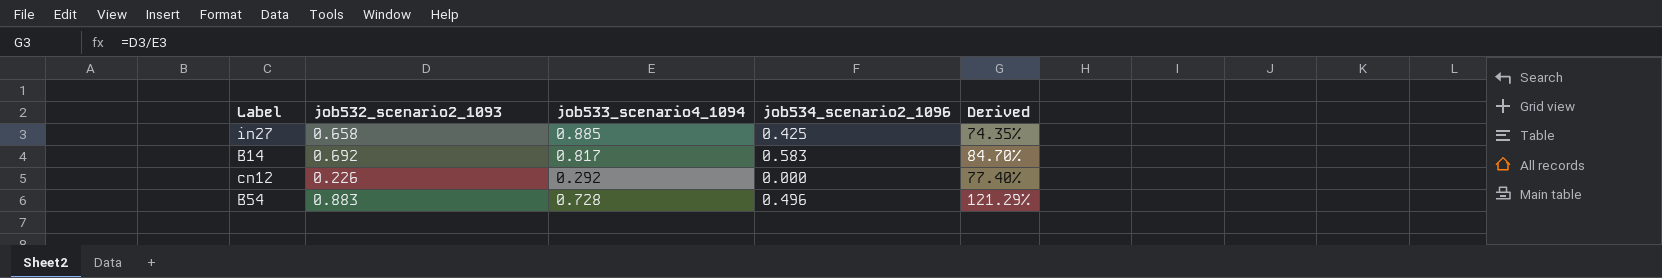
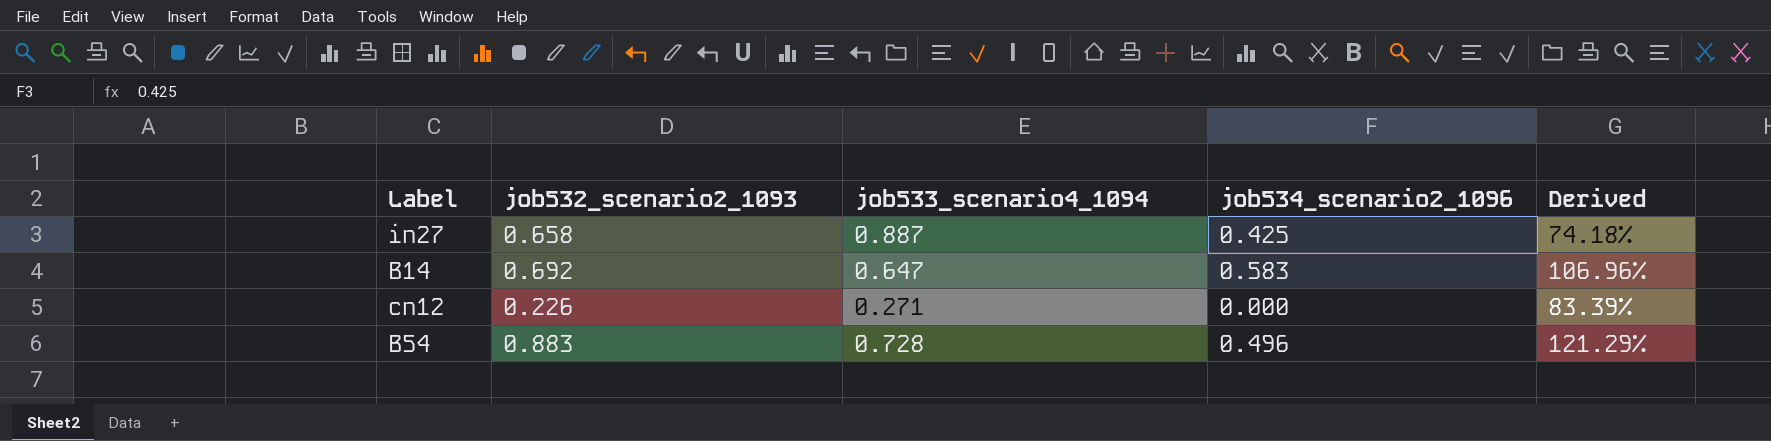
in27 | job533_scenario4_1094: 0.885 -> 0.887
in27 | Derived: 74.35% -> 74.18%
B14 | job533_scenario4_1094: 0.817 -> 0.647
B14 | Derived: 84.70% -> 106.96%
cn12 | job533_scenario4_1094: 0.292 -> 0.271
cn12 | Derived: 77.40% -> 83.39%

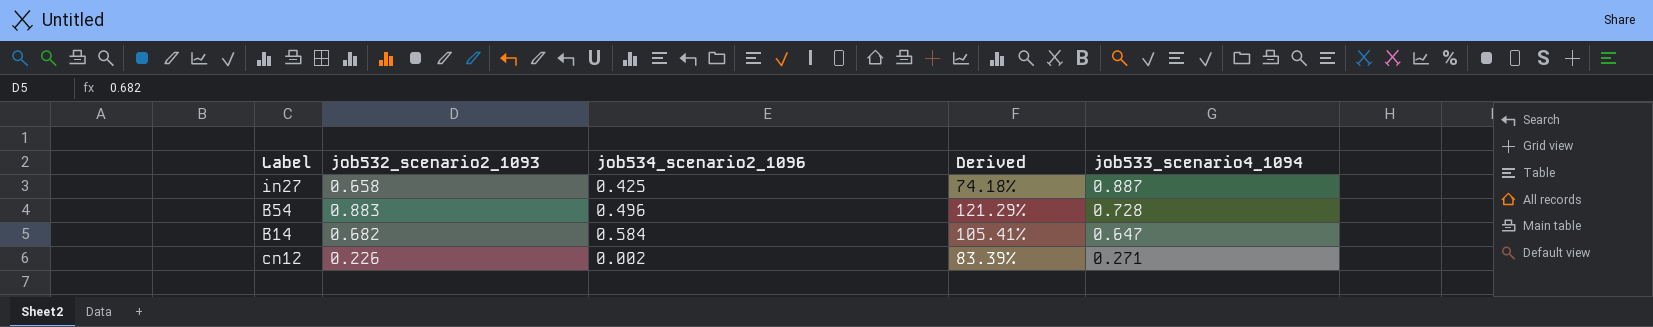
row order: none -> job533_scenario4_1094 descending
column job533_scenario4_1094 | position: 3 -> 5
B14 | job532_scenario2_1093: 0.692 -> 0.682
B14 | job534_scenario2_1096: 0.583 -> 0.584
B14 | Derived: 106.96% -> 105.41%
cn12 | job534_scenario2_1096: 0.000 -> 0.002

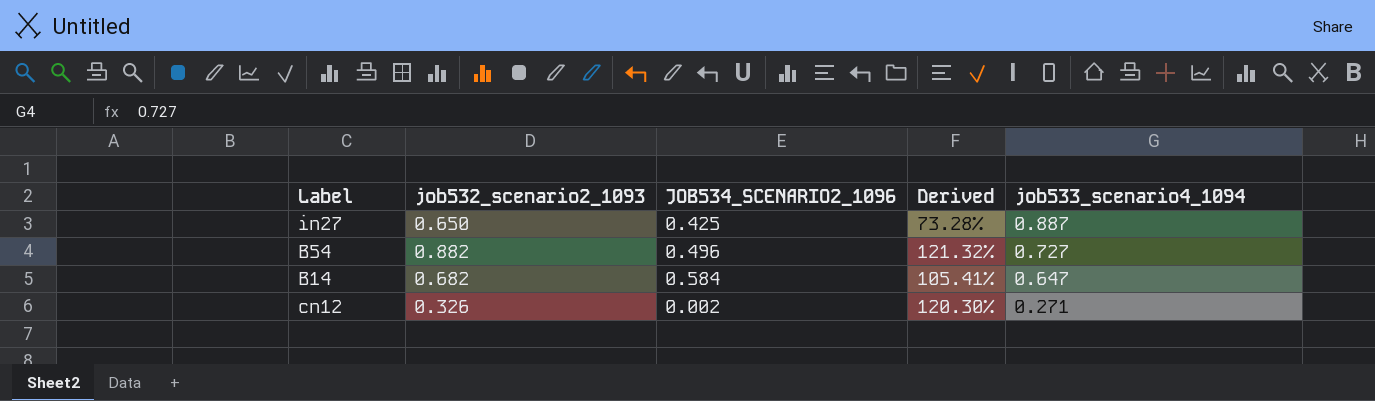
column name: job534_scenario2_1096 -> JOB534_SCENARIO2_1096
in27 | job532_scenario2_1093: 0.658 -> 0.650
in27 | Derived: 74.18% -> 73.28%
B54 | job532_scenario2_1093: 0.883 -> 0.882
B54 | Derived: 121.29% -> 121.32%
B54 | job533_scenario4_1094: 0.728 -> 0.727
cn12 | job532_scenario2_1093: 0.226 -> 0.326
cn12 | Derived: 83.39% -> 120.30%

